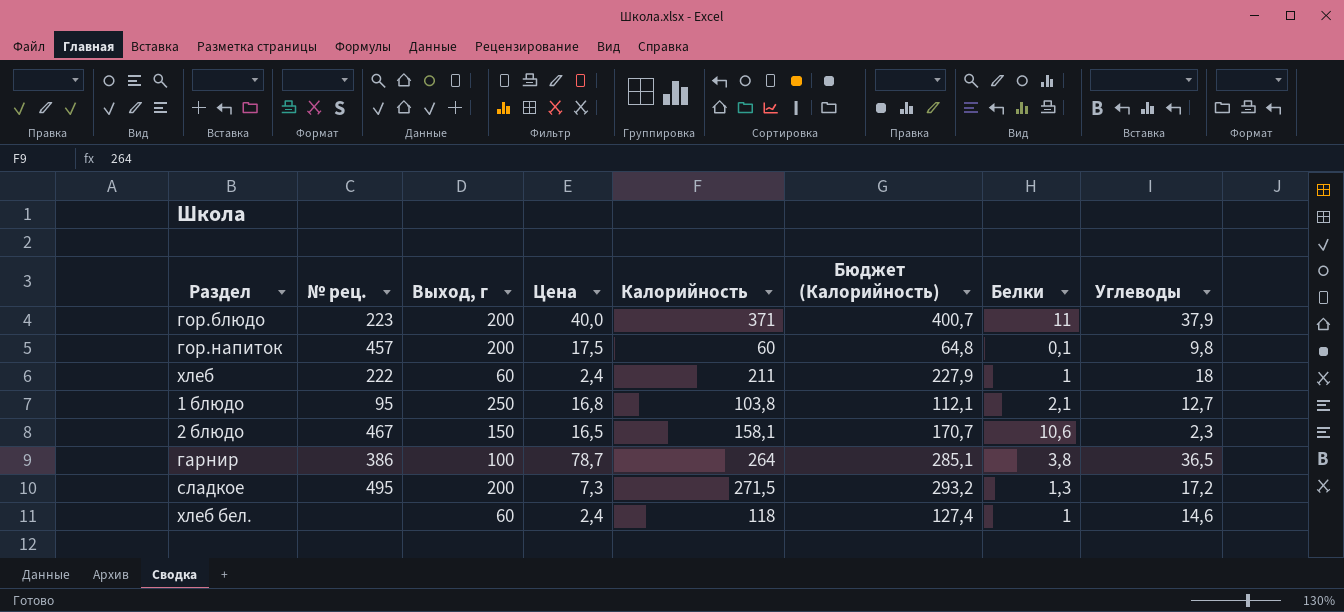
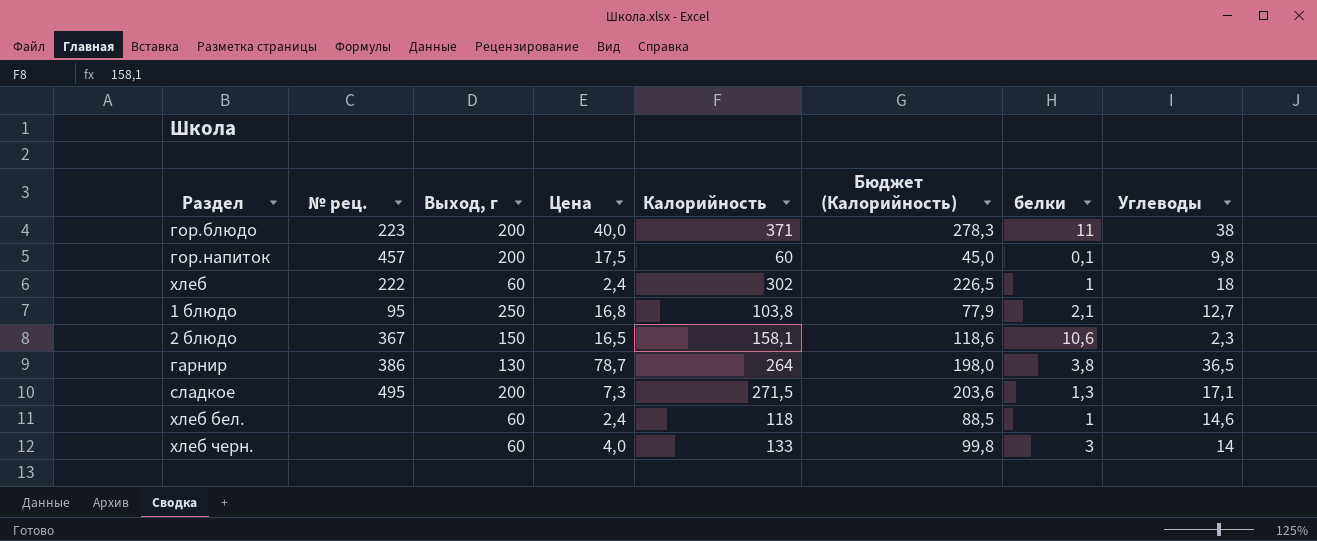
column Бюджет (Калорийность) | formula: [Калорийность] * 1,08 -> [Калорийность] * 0,75
column name: Белки -> белки
гор.блюдо | Углеводы: 37,9 -> 38
хлеб | Калорийность: 211 -> 302
2 блюдо | № рец.: 467 -> 367
гарнир | Выход, г: 100 -> 130
сладкое | Углеводы: 17,2 -> 17,1
row хлеб черн.: none -> none | 60 | 4,0 | 133 | 99,8 | 3 | 14

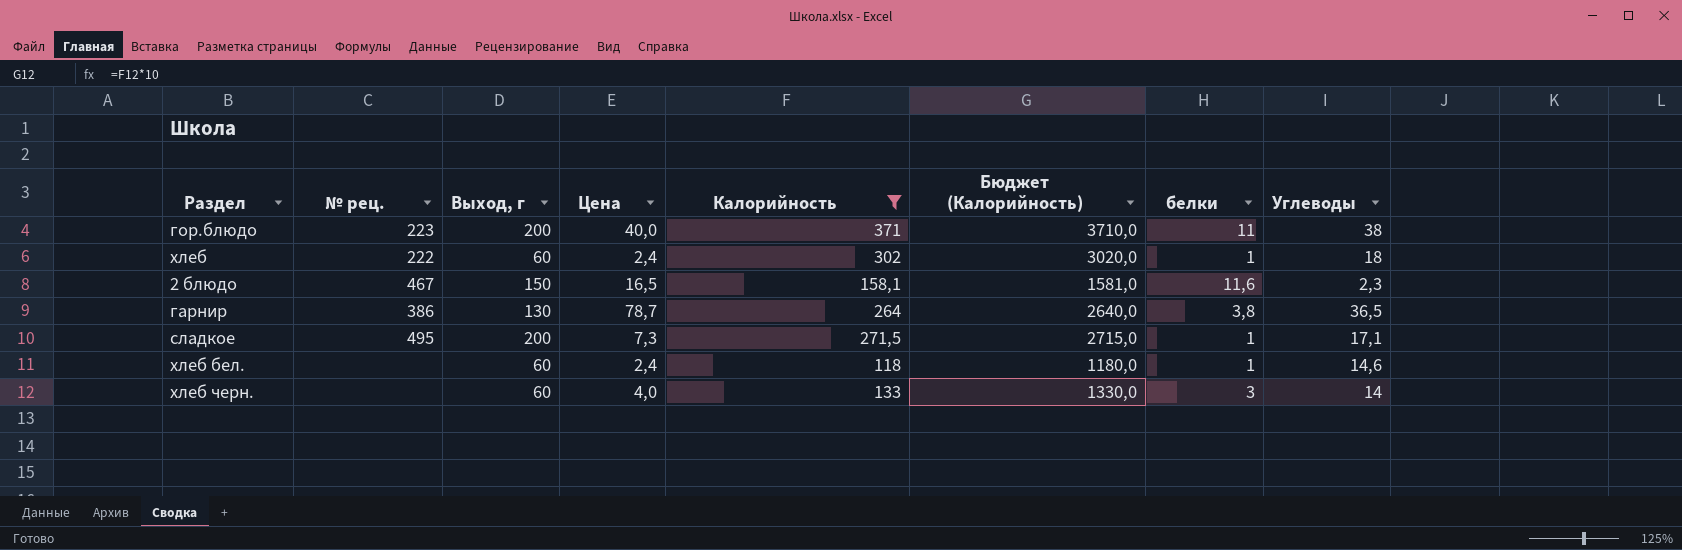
filter: none -> Калорийность >= 118
column Бюджет (Калорийность) | formula: [Калорийность] * 0,75 -> [Калорийность] * 10
2 блюдо | № рец.: 367 -> 467
2 блюдо | белки: 10,6 -> 11,6
сладкое | белки: 1,3 -> 1

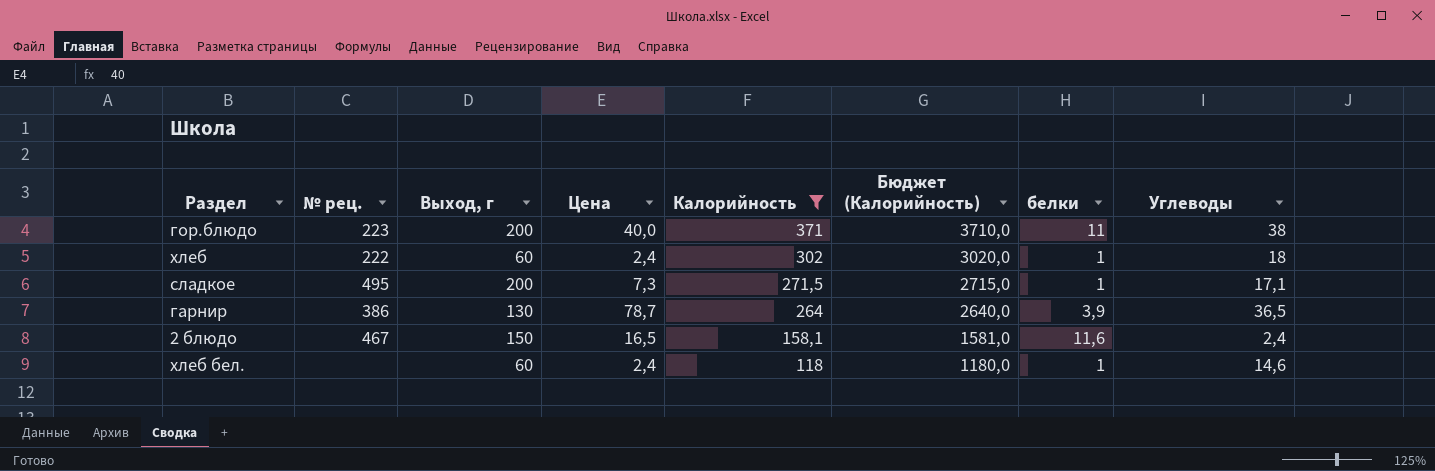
row order: none -> Калорийность descending
row хлеб черн.: none | 60 | 4,0 | 133 | 1330,0 | 3 | 14 -> none
гарнир | белки: 3,8 -> 3,9
2 блюдо | Углеводы: 2,3 -> 2,4

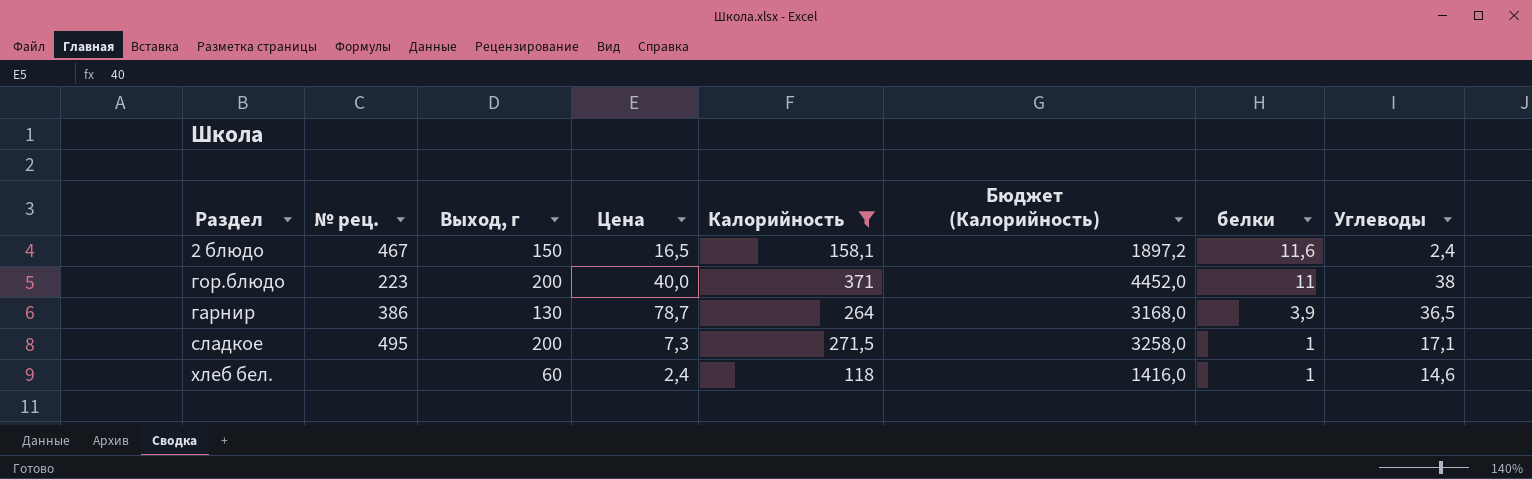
row order: Калорийность descending -> белки descending
column Бюджет (Калорийность) | formula: [Калорийность] * 10 -> [Калорийность] * 12
row хлеб: 222 | 60 | 2,4 | 302 | 3020,0 | 1 | 18 -> none

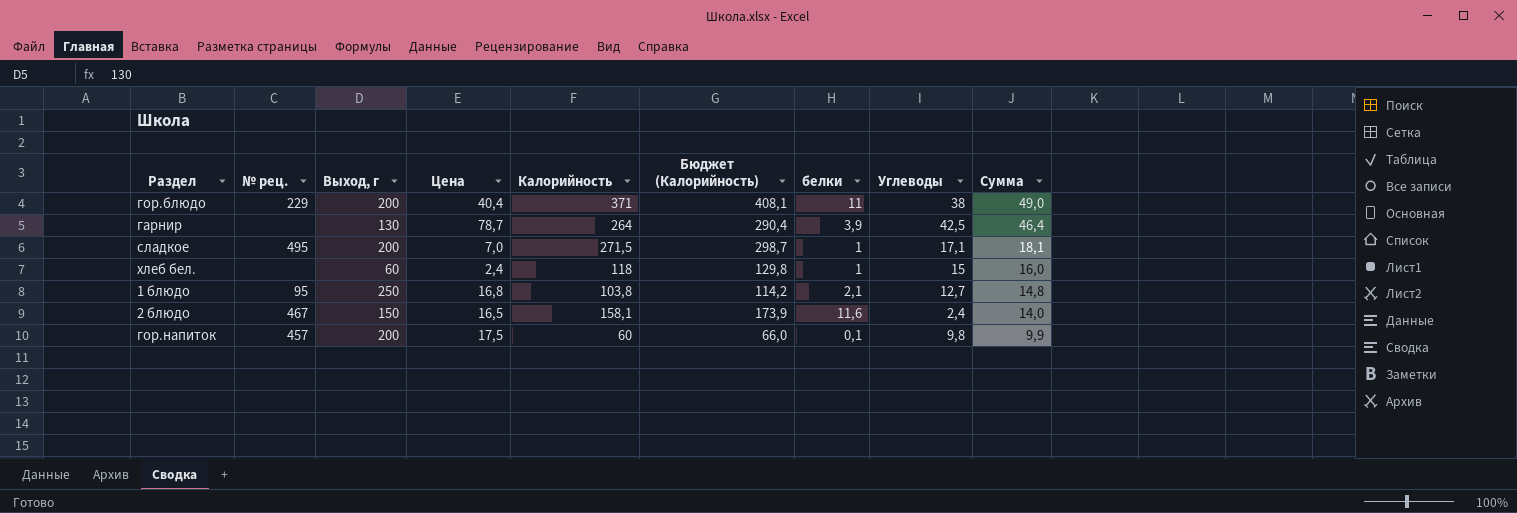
filter: Калорийность >= 118 -> none
row order: белки descending -> Сумма descending
column Бюджет (Калорийность) | formula: [Калорийность] * 12 -> [Калорийность] * 1,1
column Сумма | formula: none -> [белки] + [Углеводы]
гор.блюдо | № рец.: 223 -> 229
гор.блюдо | Цена: 40,0 -> 40,4
гарнир | № рец.: 386 -> none
гарнир | Углеводы: 36,5 -> 42,5
сладкое | Цена: 7,3 -> 7,0
хлеб бел. | Углеводы: 14,6 -> 15

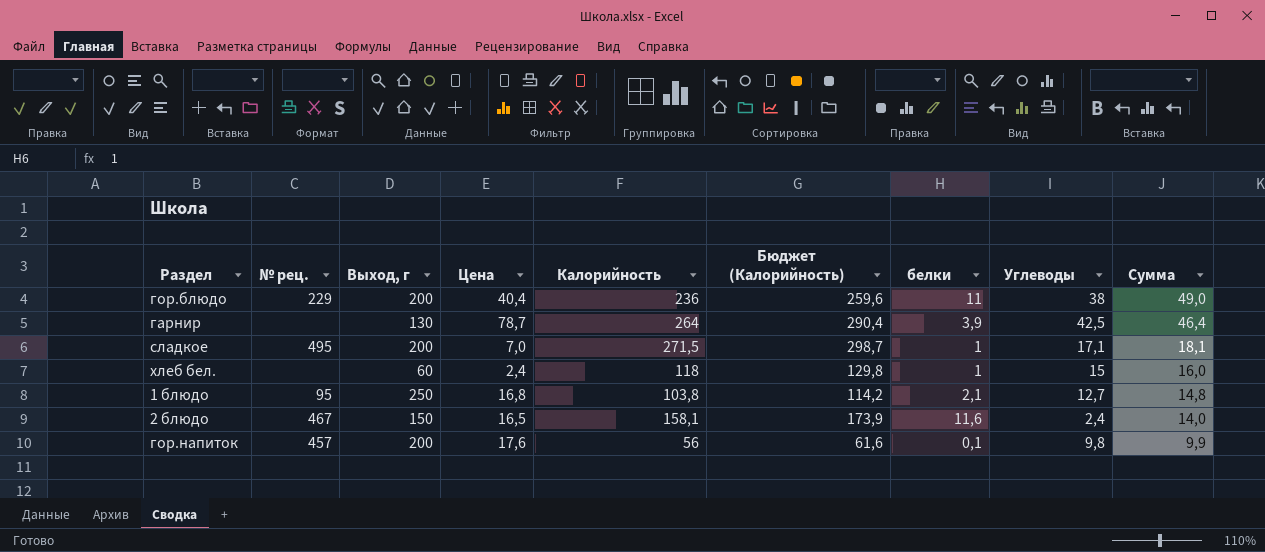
гор.блюдо | Калорийность: 371 -> 236
гор.блюдо | Бюджет (Калорийность): 408,1 -> 259,6
гор.напиток | Цена: 17,5 -> 17,6
гор.напиток | Калорийность: 60 -> 56
гор.напиток | Бюджет (Калорийность): 66,0 -> 61,6

